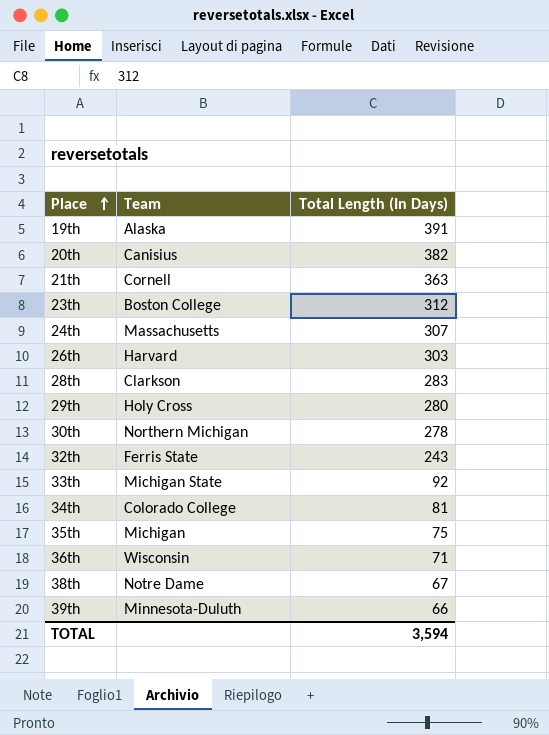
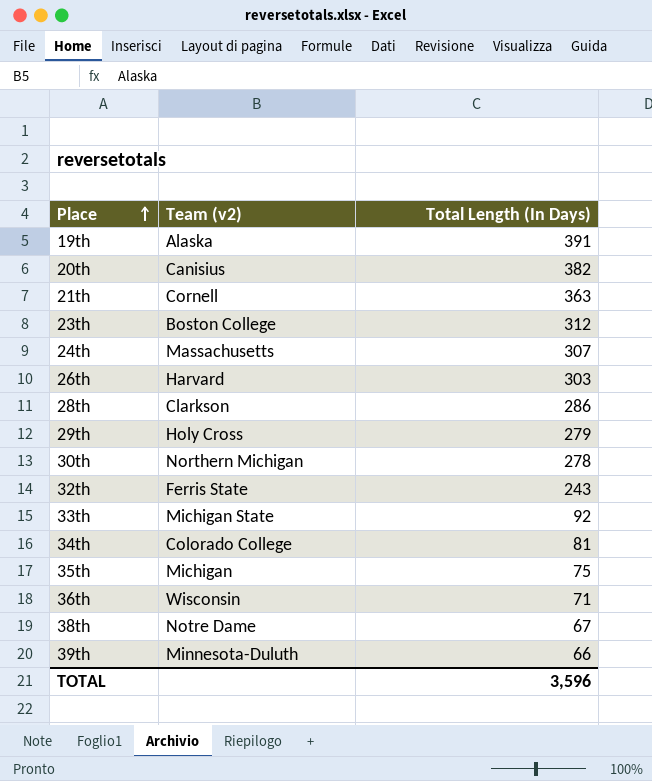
column name: Team -> Team (v2)
28th | Total Length (In Days): 283 -> 286
29th | Total Length (In Days): 280 -> 279
TOTAL | Total Length (In Days): 3,594 -> 3,596

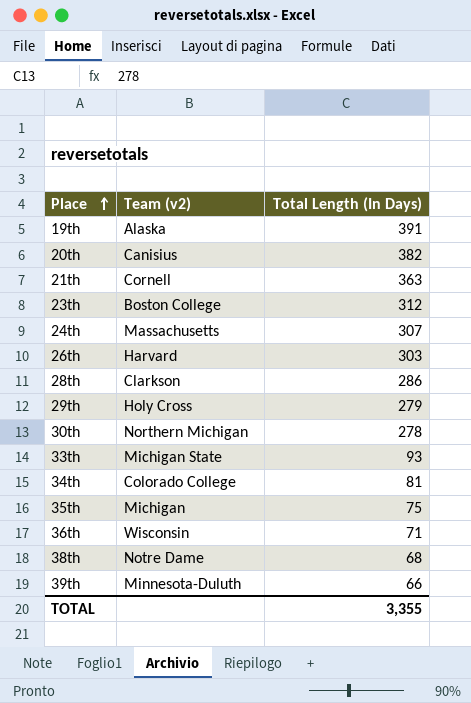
row 32th: Ferris State | 243 -> none
33th | Total Length (In Days): 92 -> 93
38th | Total Length (In Days): 67 -> 68
TOTAL | Total Length (In Days): 3,596 -> 3,355

